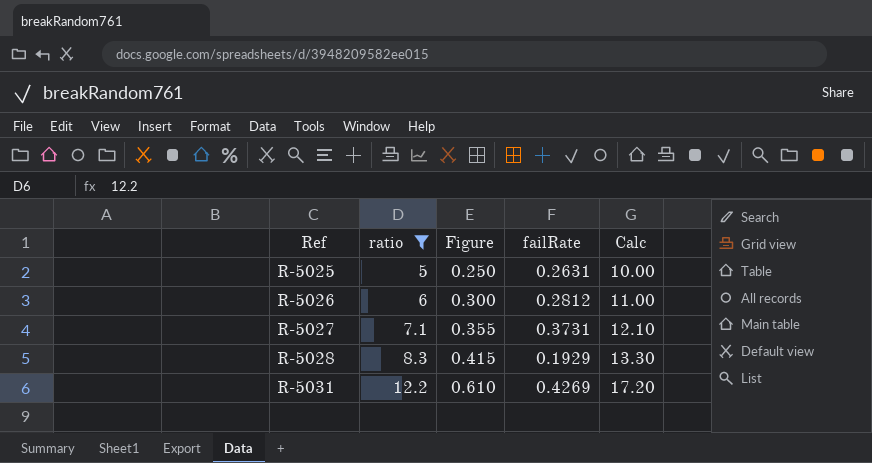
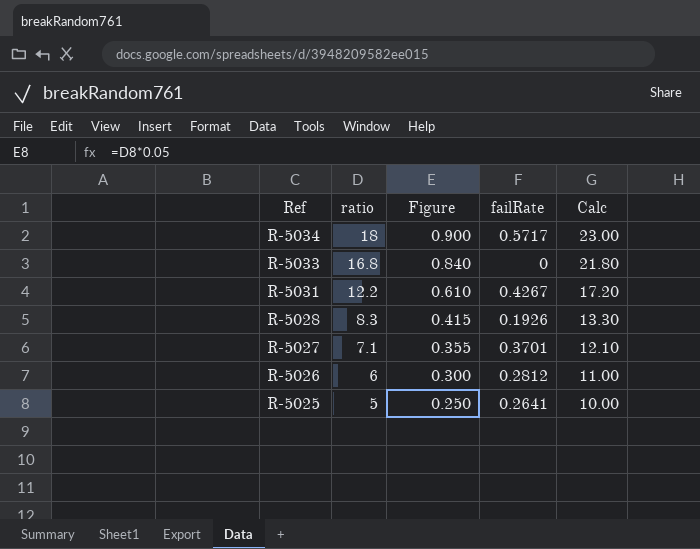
filter: ratio <= 12.2 -> none
row order: Ref ascending -> Ref descending
R-5031 | failRate: 0.4269 -> 0.4267
R-5028 | failRate: 0.1929 -> 0.1926
R-5027 | failRate: 0.3731 -> 0.3701
R-5025 | failRate: 0.2631 -> 0.2641

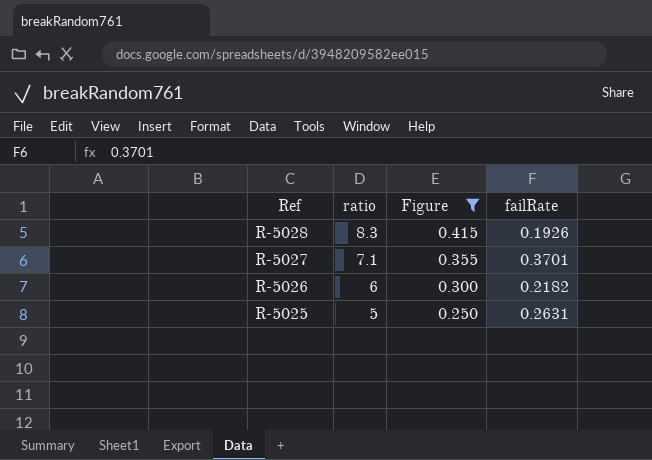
filter: none -> Figure <= 0.415
column Calc | formula: [ratio] + 5 -> none
R-5026 | failRate: 0.2812 -> 0.2182
R-5025 | failRate: 0.2641 -> 0.2631

